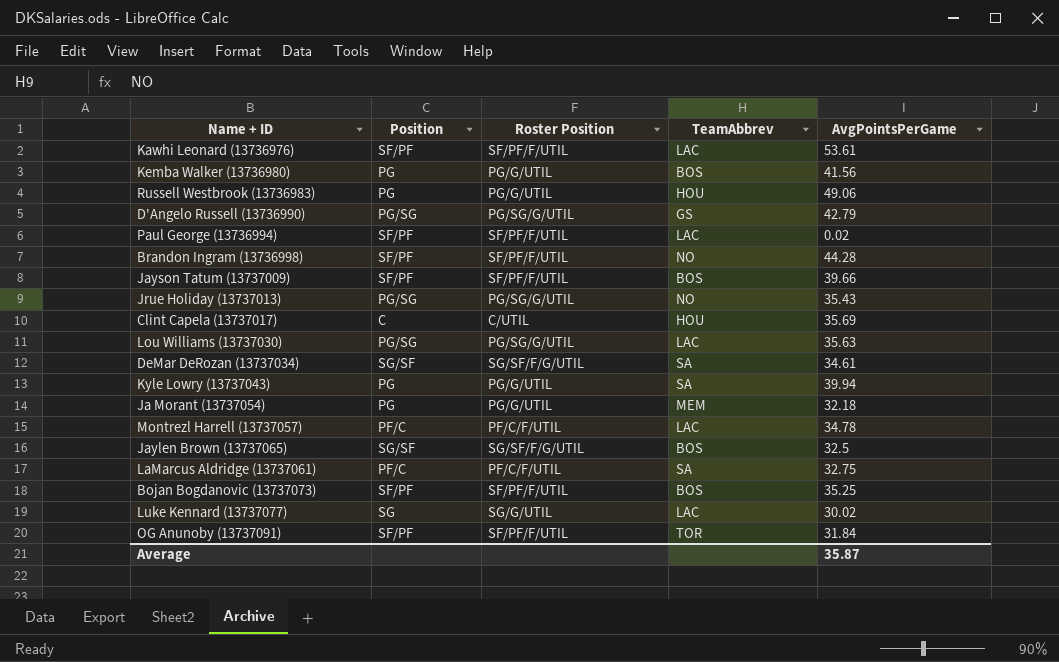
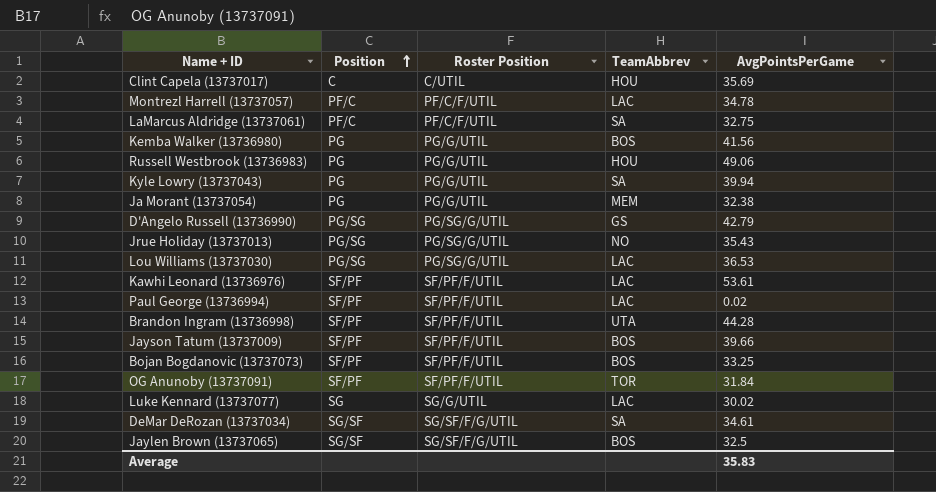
row order: none -> Position ascending
Ja Morant (13737054) | AvgPointsPerGame: 32.18 -> 32.38
Lou Williams (13737030) | AvgPointsPerGame: 35.63 -> 36.53
Brandon Ingram (13736998) | TeamAbbrev: NO -> UTA
Bojan Bogdanovic (13737073) | AvgPointsPerGame: 35.25 -> 33.25
Average | AvgPointsPerGame: 35.87 -> 35.83

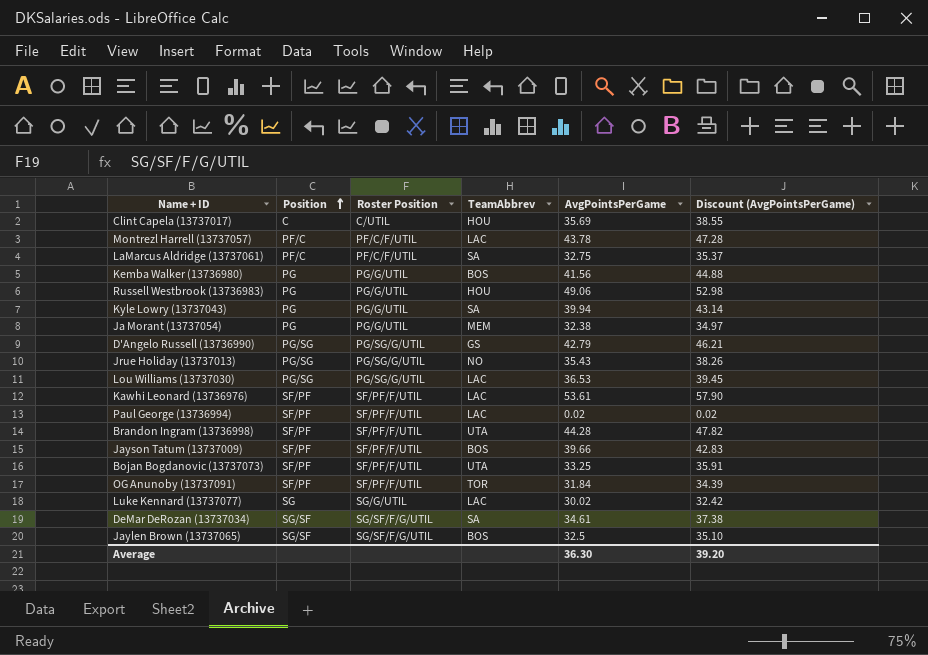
column Discount (AvgPointsPerGame) | formula: none -> [AvgPointsPerGame] * 1.08
Montrezl Harrell (13737057) | AvgPointsPerGame: 34.78 -> 43.78
Bojan Bogdanovic (13737073) | TeamAbbrev: BOS -> UTA
Average | AvgPointsPerGame: 35.83 -> 36.30

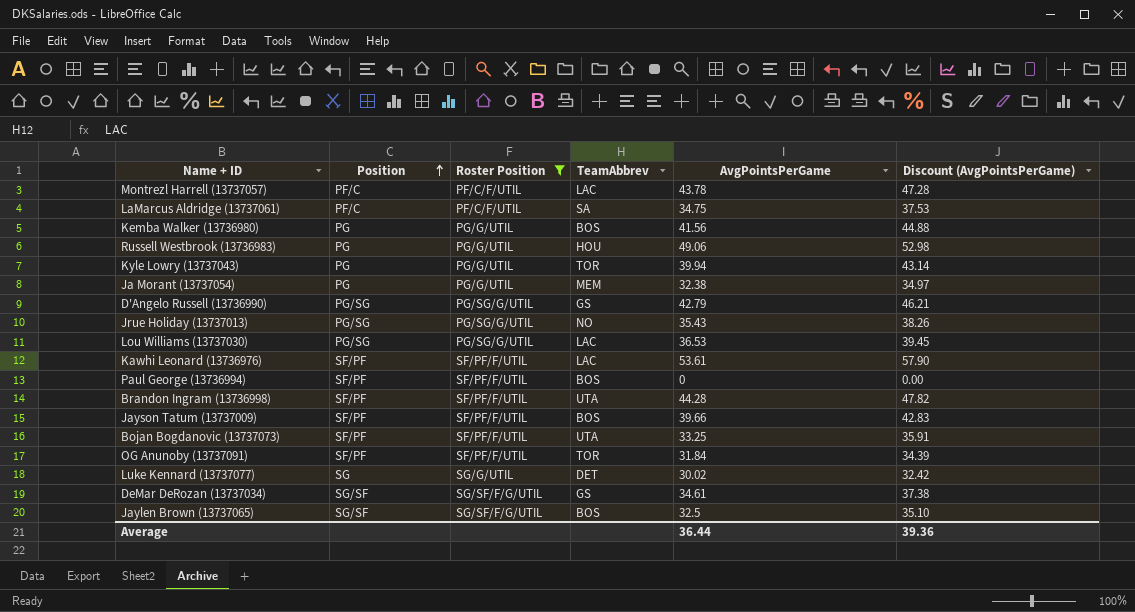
filter: none -> Roster Position != C/UTIL
LaMarcus Aldridge (13737061) | AvgPointsPerGame: 32.75 -> 34.75
LaMarcus Aldridge (13737061) | Discount (AvgPointsPerGame): 35.37 -> 37.53
Kyle Lowry (13737043) | TeamAbbrev: SA -> TOR
Paul George (13736994) | TeamAbbrev: LAC -> BOS
Paul George (13736994) | AvgPointsPerGame: 0.02 -> 0
Paul George (13736994) | Discount (AvgPointsPerGame): 0.02 -> 0.00
Luke Kennard (13737077) | TeamAbbrev: LAC -> DET
DeMar DeRozan (13737034) | TeamAbbrev: SA -> GS
Average | AvgPointsPerGame: 36.30 -> 36.44
Average | Discount (AvgPointsPerGame): 39.20 -> 39.36

